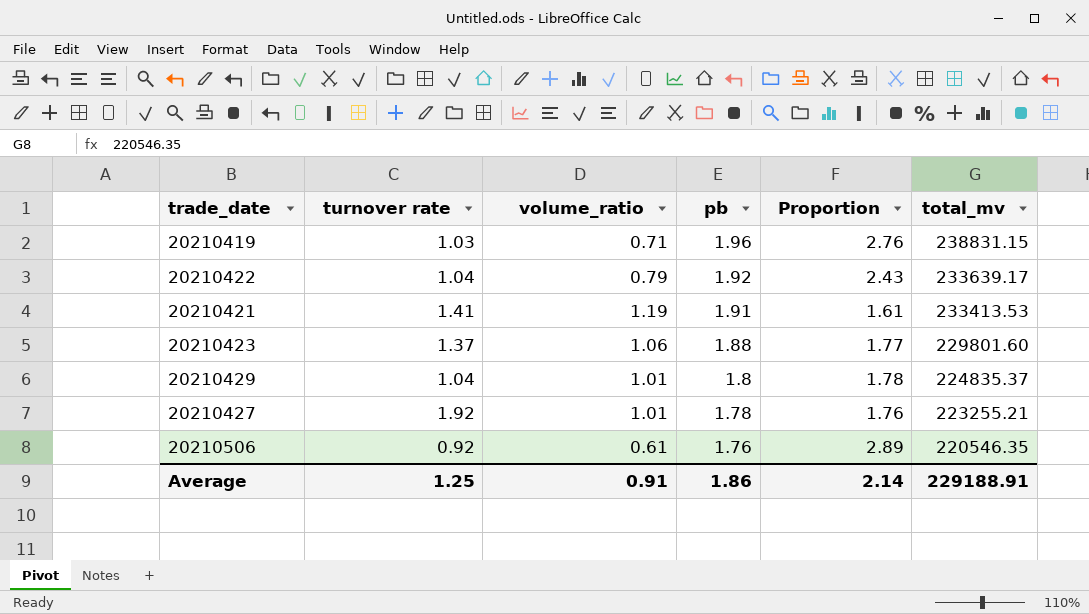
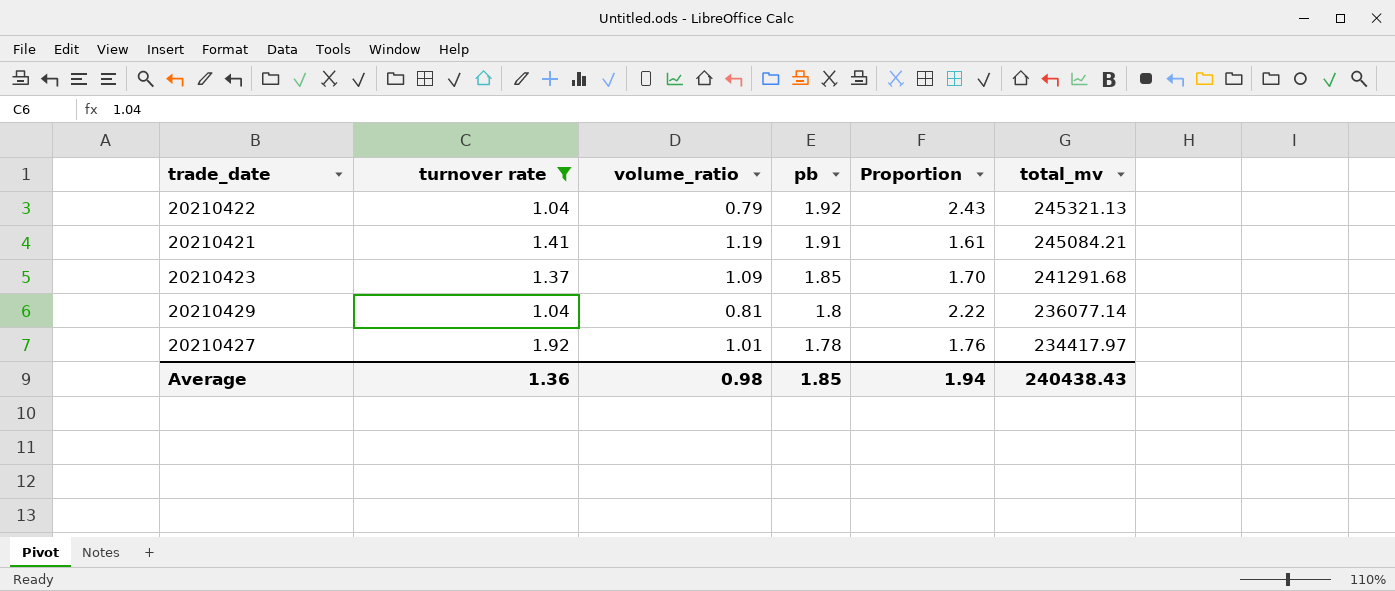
filter: none -> turnover rate >= 1.04
20210422 | total_mv: 233639.17 -> 245321.13
20210421 | total_mv: 233413.53 -> 245084.21
20210423 | volume_ratio: 1.06 -> 1.09
20210423 | pb: 1.88 -> 1.85
20210423 | Proportion: 1.77 -> 1.70
20210423 | total_mv: 229801.60 -> 241291.68
20210429 | volume_ratio: 1.01 -> 0.81
20210429 | Proportion: 1.78 -> 2.22
20210429 | total_mv: 224835.37 -> 236077.14
20210427 | total_mv: 223255.21 -> 234417.97
Average | turnover rate: 1.25 -> 1.36
Average | volume_ratio: 0.91 -> 0.98
Average | pb: 1.86 -> 1.85
Average | Proportion: 2.14 -> 1.94
Average | total_mv: 229188.91 -> 240438.43

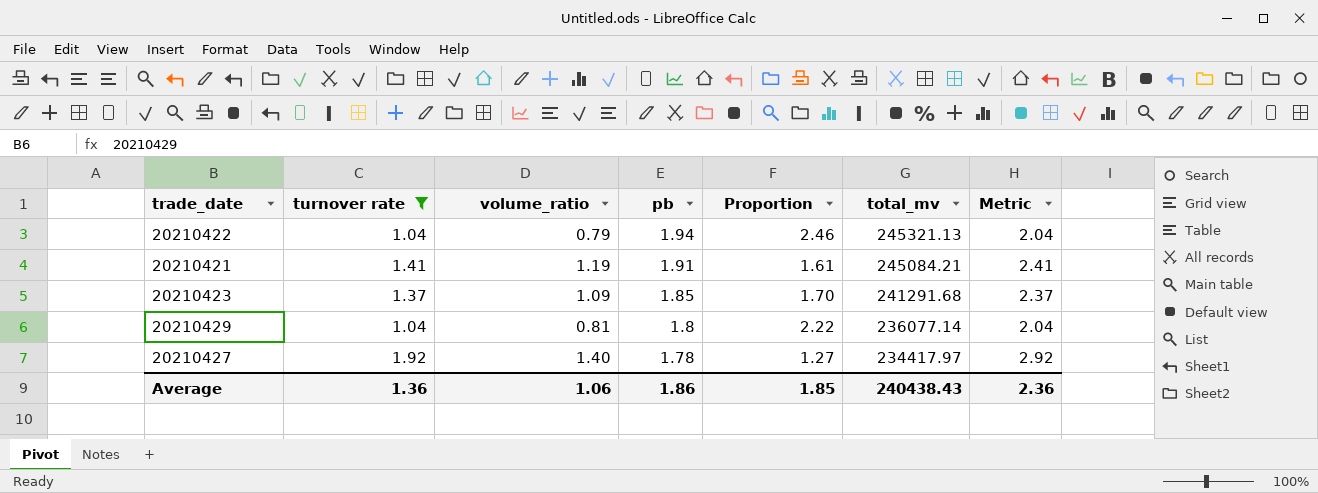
column Metric | formula: none -> [turnover rate] + 1
20210422 | pb: 1.92 -> 1.94
20210422 | Proportion: 2.43 -> 2.46
20210427 | volume_ratio: 1.01 -> 1.40
20210427 | Proportion: 1.76 -> 1.27
Average | volume_ratio: 0.98 -> 1.06
Average | pb: 1.85 -> 1.86
Average | Proportion: 1.94 -> 1.85

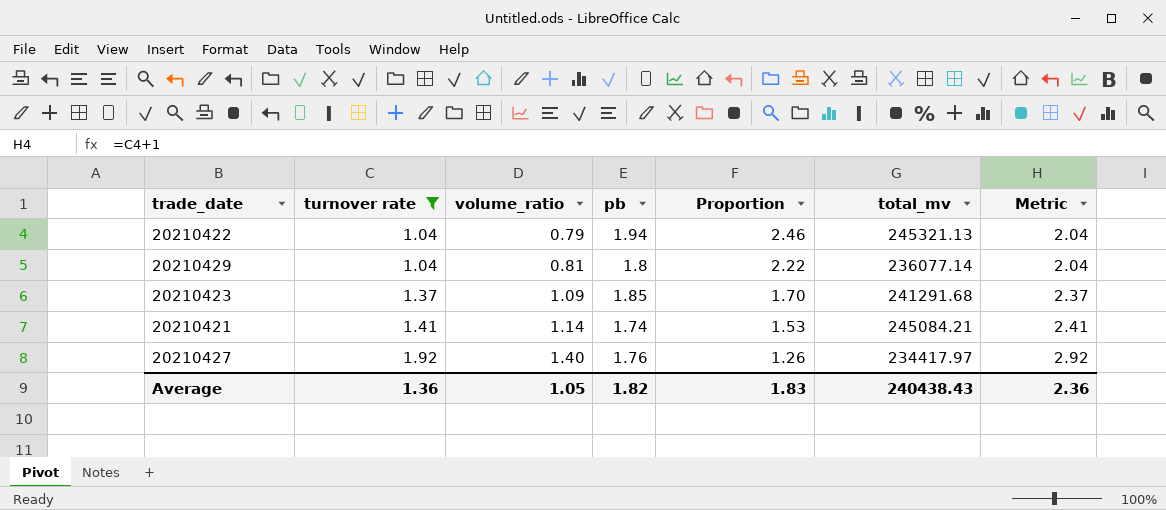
row order: pb descending -> turnover rate ascending
20210421 | volume_ratio: 1.19 -> 1.14
20210421 | pb: 1.91 -> 1.74
20210421 | Proportion: 1.61 -> 1.53
20210427 | pb: 1.78 -> 1.76
20210427 | Proportion: 1.27 -> 1.26
Average | volume_ratio: 1.06 -> 1.05
Average | pb: 1.86 -> 1.82
Average | Proportion: 1.85 -> 1.83

